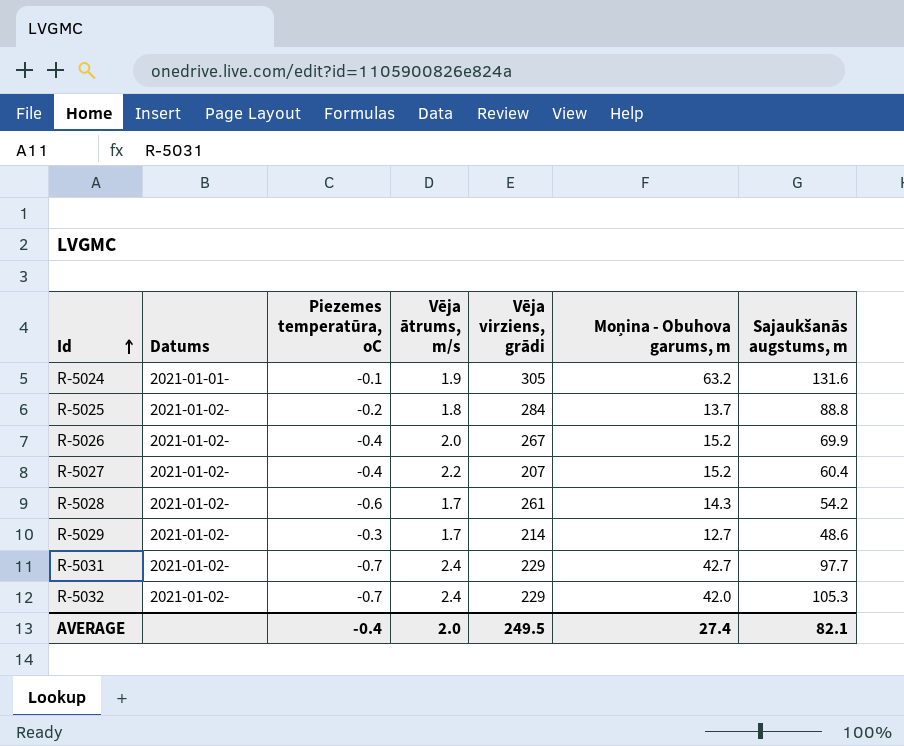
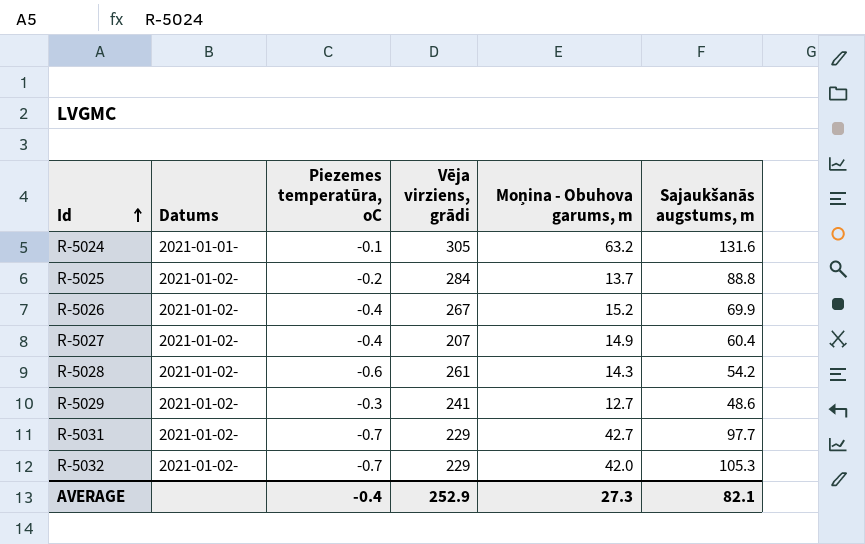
column Vēja ātrums, m/s | position: 4 -> none
R-5027 | Moņina - Obuhova garums, m: 15.2 -> 14.9
R-5029 | Vēja virziens, grādi: 214 -> 241
AVERAGE | Vēja virziens, grādi: 249.5 -> 252.9
AVERAGE | Moņina - Obuhova garums, m: 27.4 -> 27.3

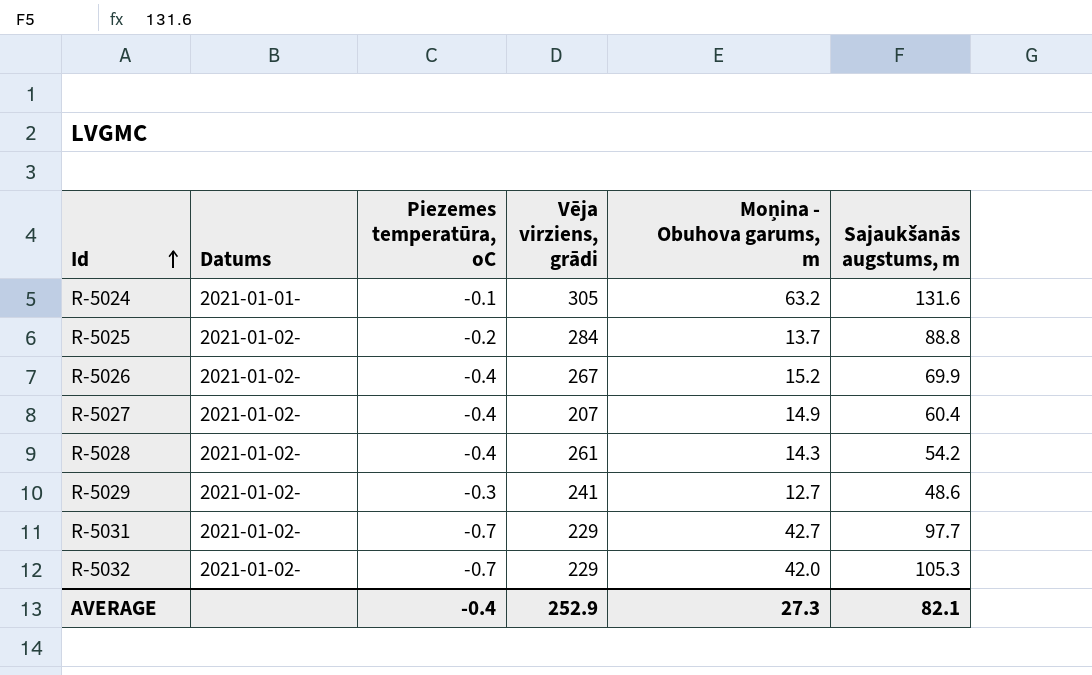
R-5028 | Piezemes temperatūra, oC: -0.6 -> -0.4

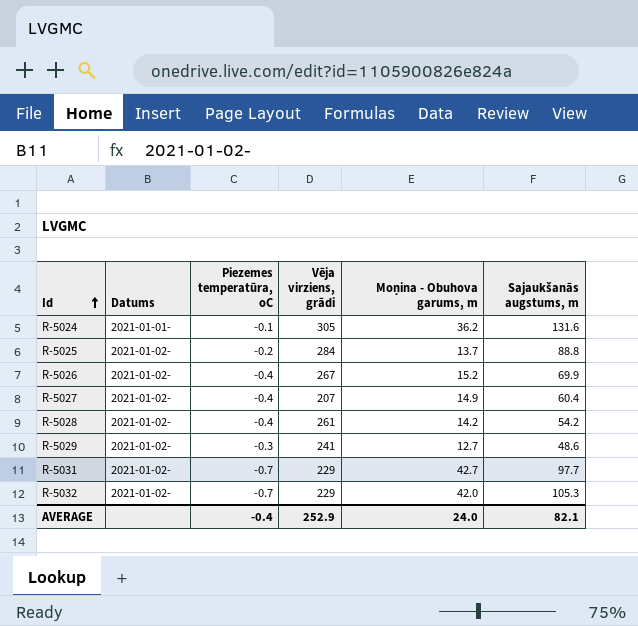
R-5024 | Moņina - Obuhova garums, m: 63.2 -> 36.2
R-5028 | Moņina - Obuhova garums, m: 14.3 -> 14.2
AVERAGE | Moņina - Obuhova garums, m: 27.3 -> 24.0

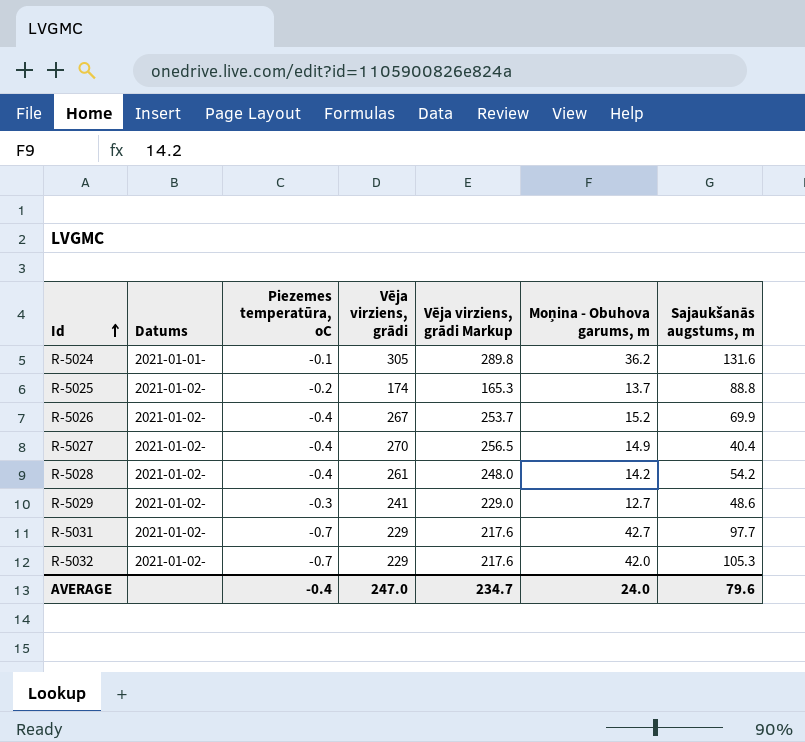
column Vēja virziens, grādi Markup | formula: none -> [Vēja virziens, grādi] * 0.95
R-5025 | Vēja virziens, grādi: 284 -> 174
R-5027 | Vēja virziens, grādi: 207 -> 270
R-5027 | Sajaukšanās augstums, m: 60.4 -> 40.4
AVERAGE | Vēja virziens, grādi: 252.9 -> 247.0
AVERAGE | Sajaukšanās augstums, m: 82.1 -> 79.6

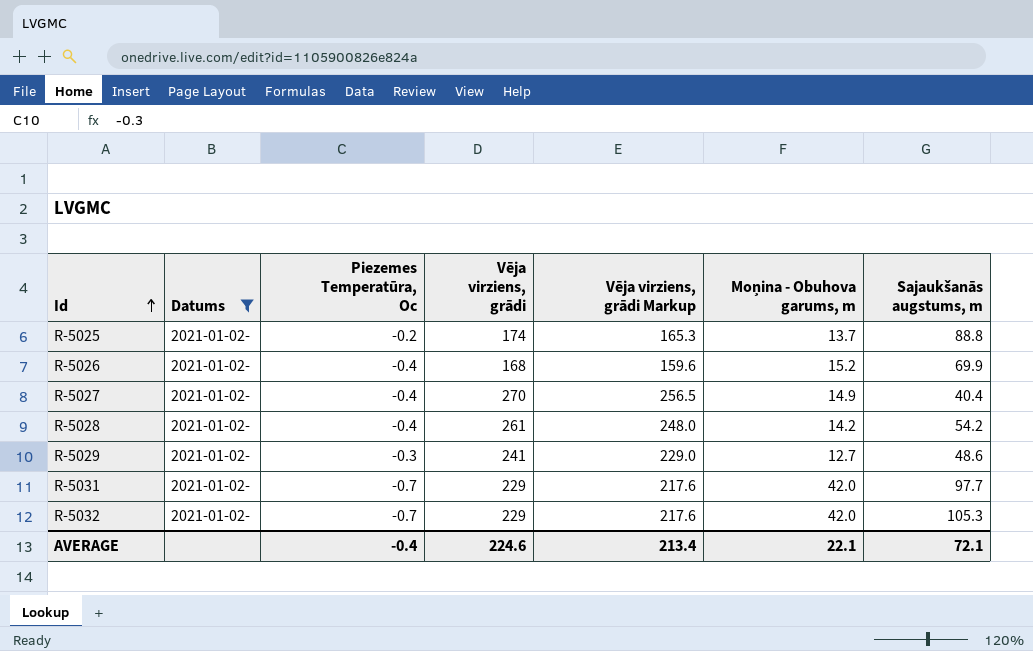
filter: none -> Datums = 2021-01-02-
column name: Piezemes temperatūra, oC -> Piezemes Temperatūra, Oc
R-5026 | Vēja virziens, grādi: 267 -> 168
R-5026 | Vēja virziens, grādi Markup: 253.7 -> 159.6
R-5031 | Moņina - Obuhova garums, m: 42.7 -> 42.0
AVERAGE | Vēja virziens, grādi: 247.0 -> 224.6
AVERAGE | Vēja virziens, grādi Markup: 234.7 -> 213.4
AVERAGE | Moņina - Obuhova garums, m: 24.0 -> 22.1
AVERAGE | Sajaukšanās augstums, m: 79.6 -> 72.1

